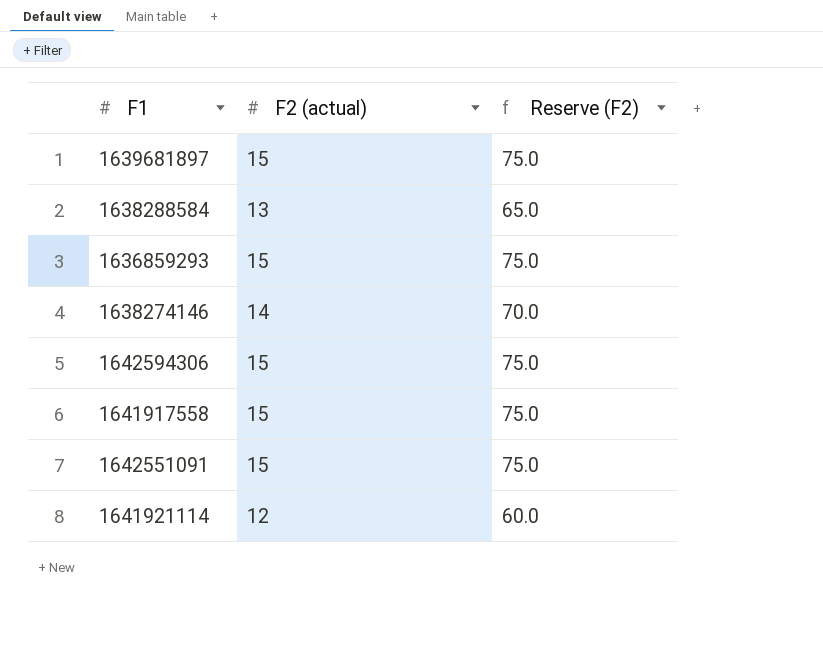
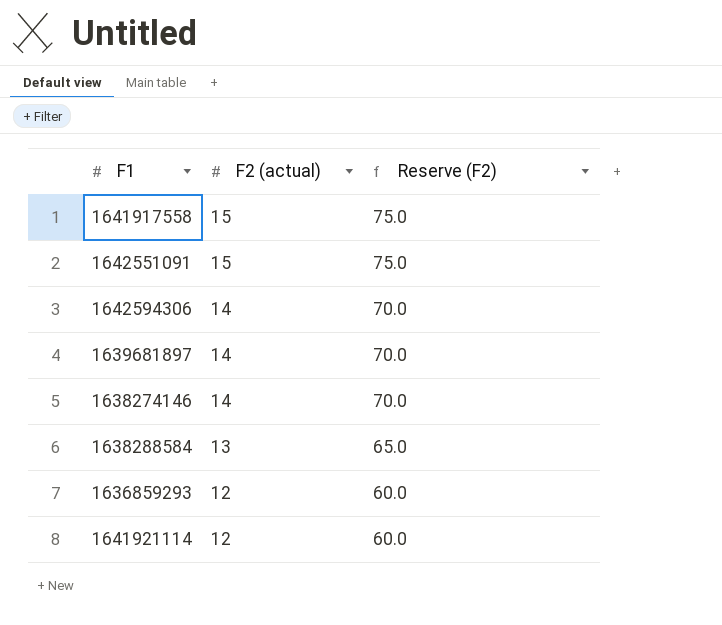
row order: none -> F2 (actual) descending
1642594306 | F2 (actual): 15 -> 14
1642594306 | Reserve (F2): 75.0 -> 70.0
1639681897 | F2 (actual): 15 -> 14
1639681897 | Reserve (F2): 75.0 -> 70.0
1636859293 | F2 (actual): 15 -> 12
1636859293 | Reserve (F2): 75.0 -> 60.0

